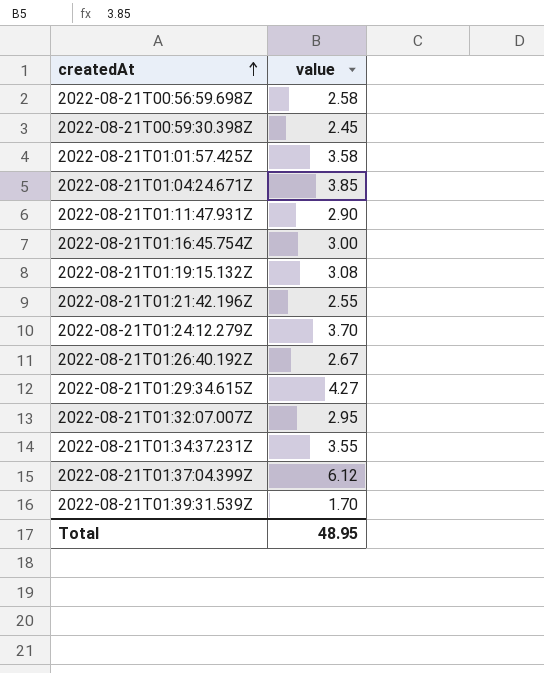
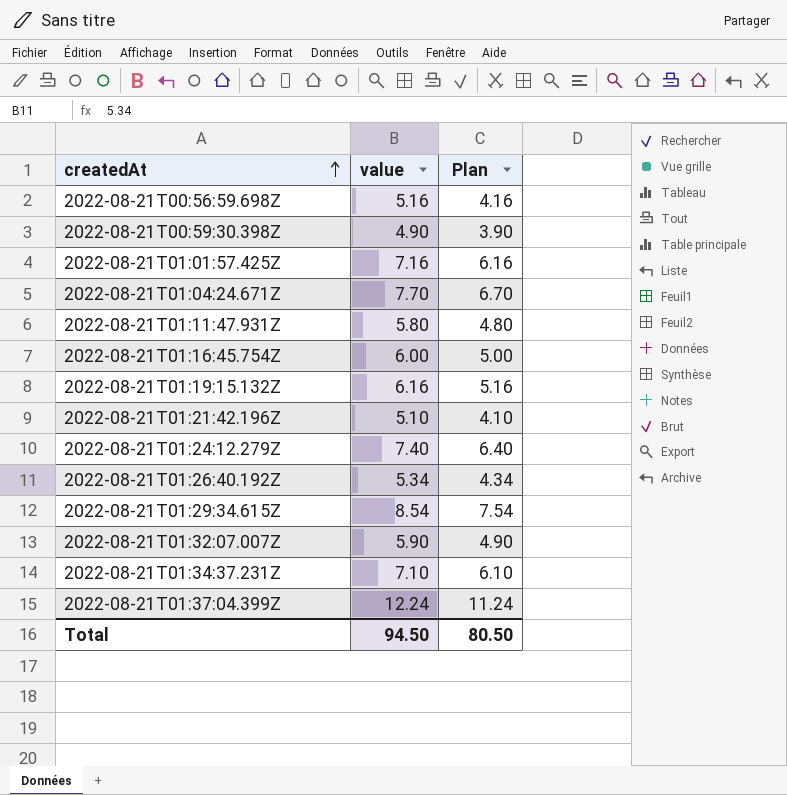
column Plan | formula: none -> [value] - 1
row 2022-08-21T01:39:31.539Z: 1.70 -> none
2022-08-21T00:56:59.698Z | value: 2.58 -> 5.16
2022-08-21T00:59:30.398Z | value: 2.45 -> 4.90
2022-08-21T01:01:57.425Z | value: 3.58 -> 7.16
2022-08-21T01:04:24.671Z | value: 3.85 -> 7.70
2022-08-21T01:11:47.931Z | value: 2.90 -> 5.80
2022-08-21T01:16:45.754Z | value: 3.00 -> 6.00
2022-08-21T01:19:15.132Z | value: 3.08 -> 6.16
2022-08-21T01:21:42.196Z | value: 2.55 -> 5.10
2022-08-21T01:24:12.279Z | value: 3.70 -> 7.40
2022-08-21T01:26:40.192Z | value: 2.67 -> 5.34
2022-08-21T01:29:34.615Z | value: 4.27 -> 8.54
2022-08-21T01:32:07.007Z | value: 2.95 -> 5.90
2022-08-21T01:34:37.231Z | value: 3.55 -> 7.10
2022-08-21T01:37:04.399Z | value: 6.12 -> 12.24
Total | value: 48.95 -> 94.50

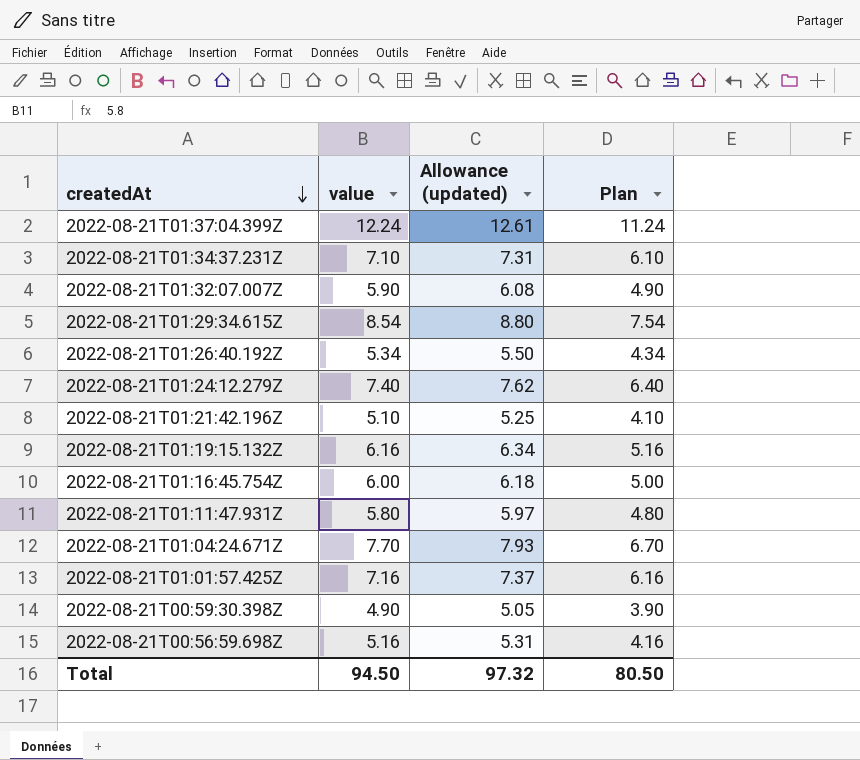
row order: createdAt ascending -> createdAt descending
column Allowance (updated) | formula: none -> [value] * 1.03

